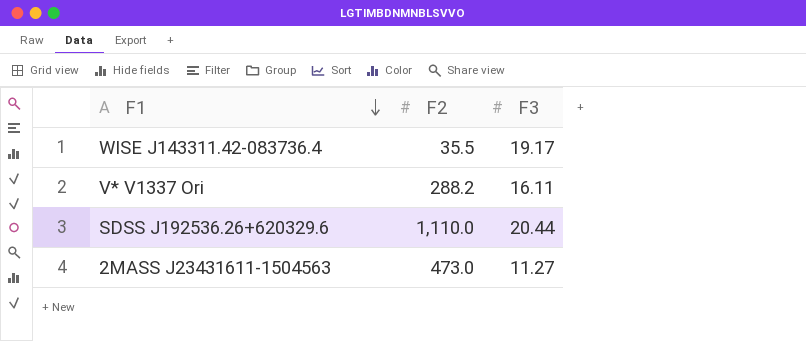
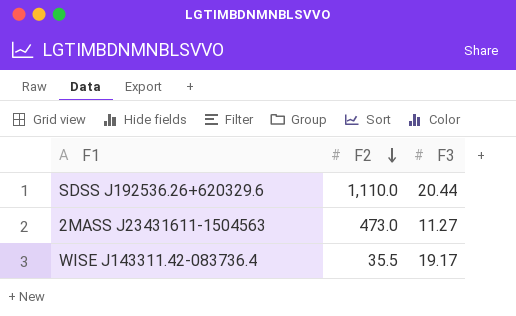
row order: F1 descending -> F2 descending
row V* V1337 Ori: 288.2 | 16.11 -> none

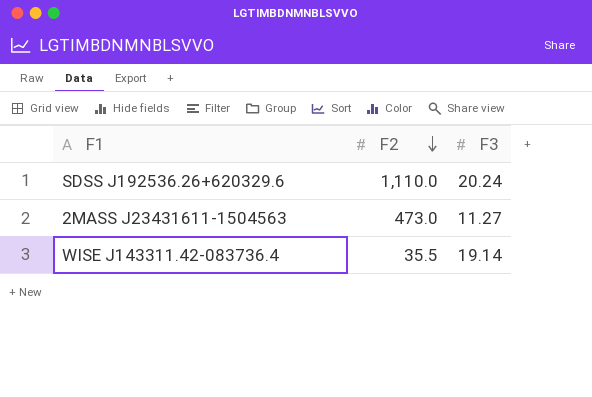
SDSS J192536.26+620329.6 | F3: 20.44 -> 20.24
WISE J143311.42-083736.4 | F3: 19.17 -> 19.14

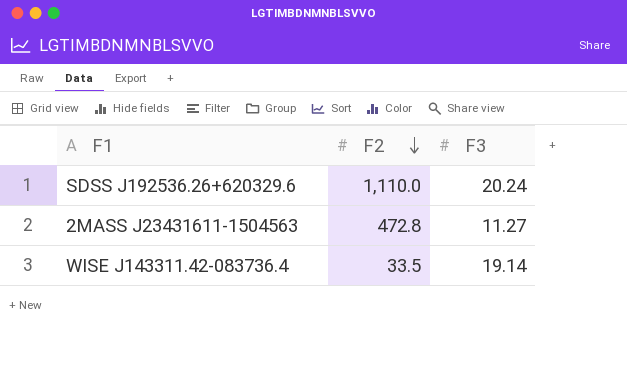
2MASS J23431611-1504563 | F2: 473.0 -> 472.8
WISE J143311.42-083736.4 | F2: 35.5 -> 33.5

